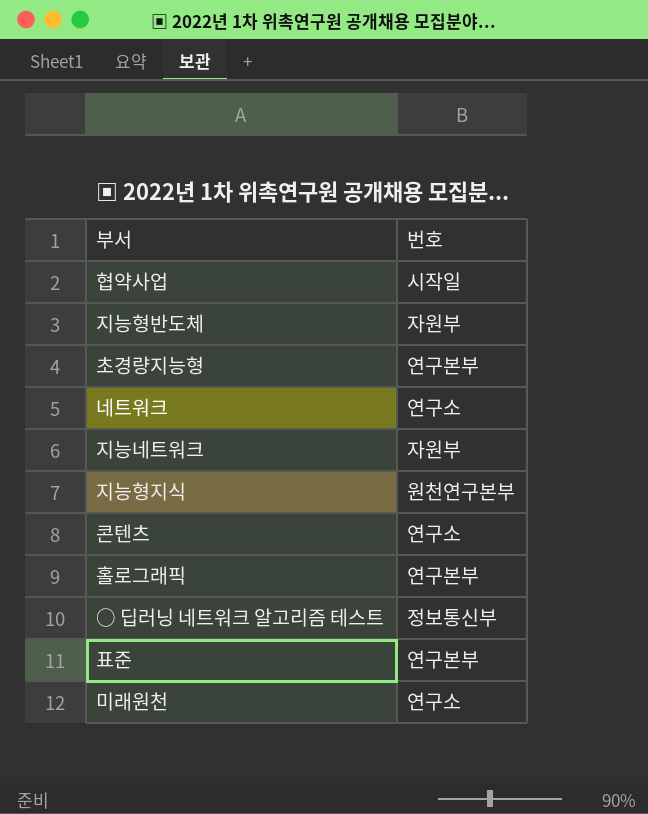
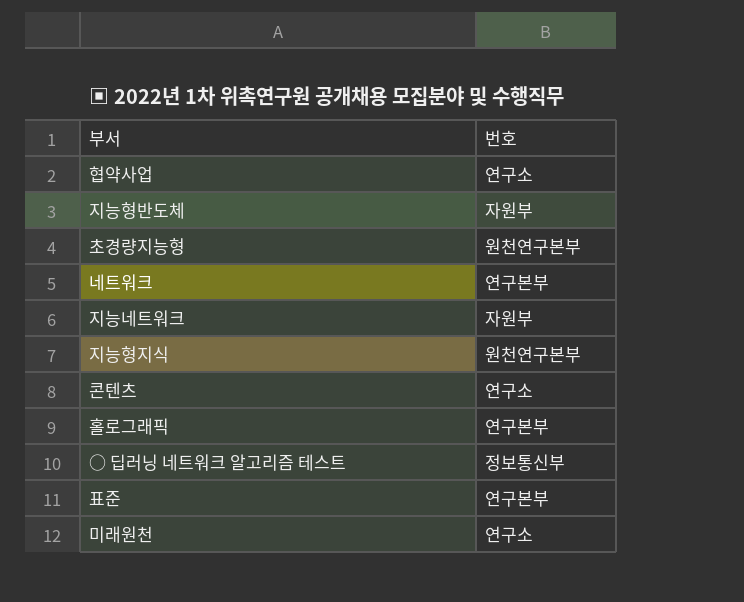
협약사업 | 번호: 시작일 -> 연구소
초경량지능형 | 번호: 연구본부 -> 원천연구본부
네트워크 | 번호: 연구소 -> 연구본부

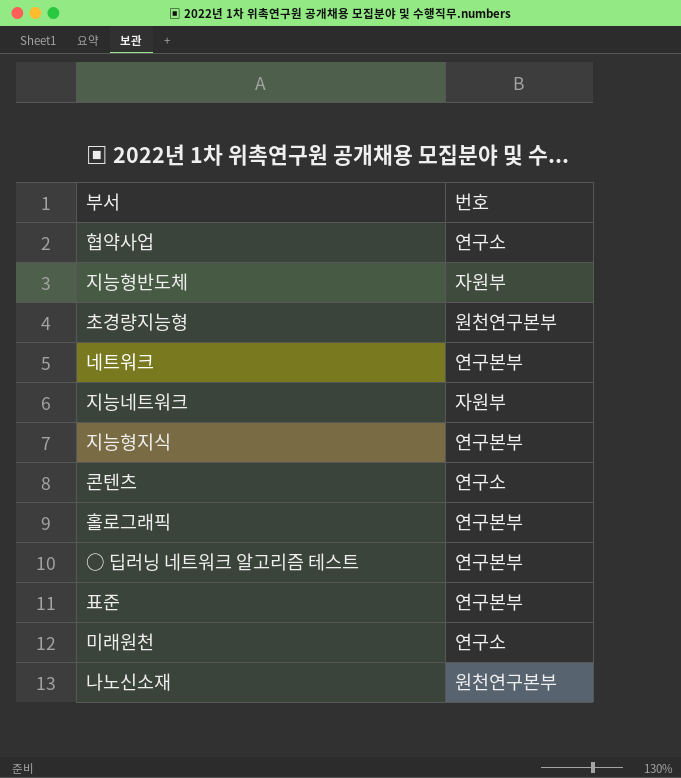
지능형지식 | 번호: 원천연구본부 -> 연구본부
○ 딥러닝 네트워크 알고리즘 테스트 | 번호: 정보통신부 -> 연구본부
row 나노신소재: none -> 원천연구본부

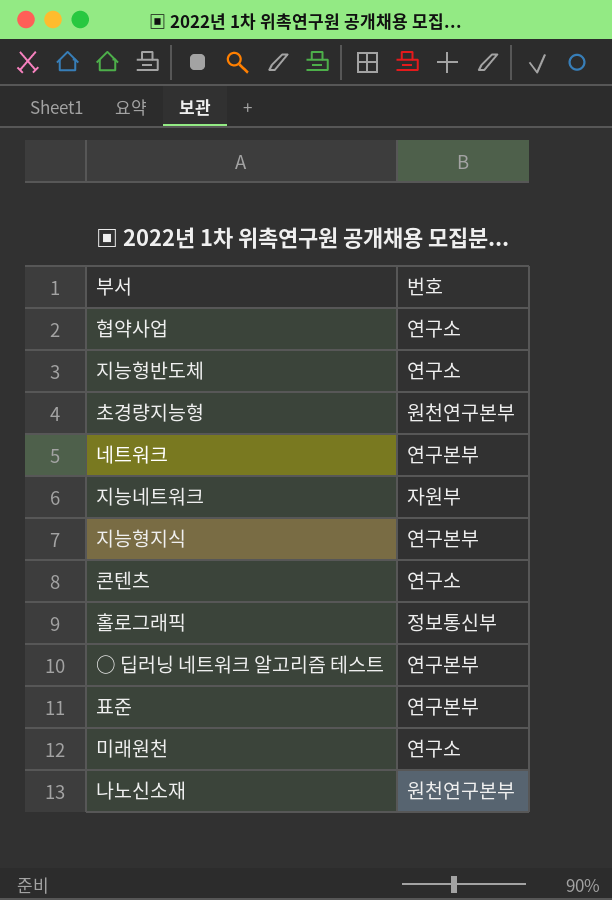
지능형반도체 | 번호: 자원부 -> 연구소
홀로그래픽 | 번호: 연구본부 -> 정보통신부

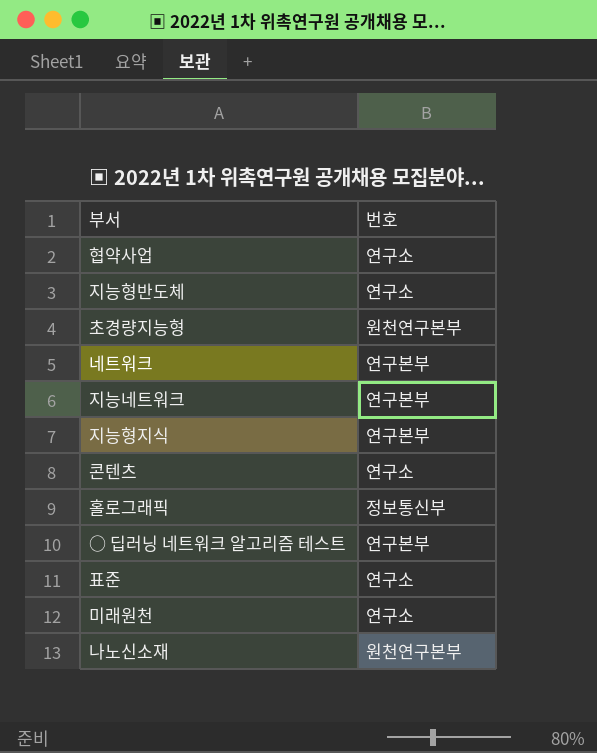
지능네트워크 | 번호: 자원부 -> 연구본부
표준 | 번호: 연구본부 -> 연구소

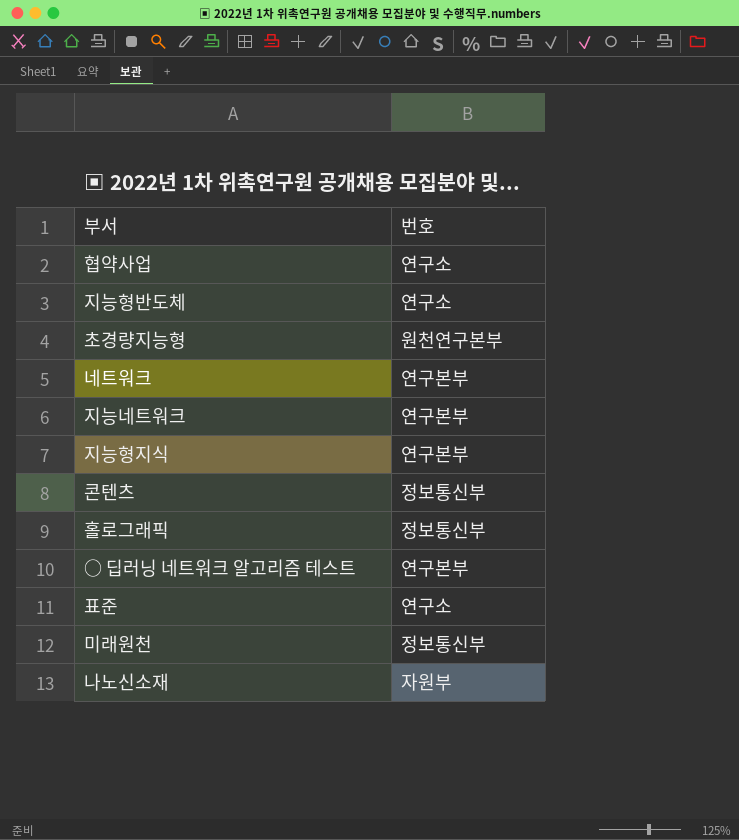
콘텐츠 | 번호: 연구소 -> 정보통신부
미래원천 | 번호: 연구소 -> 정보통신부
나노신소재 | 번호: 원천연구본부 -> 자원부

